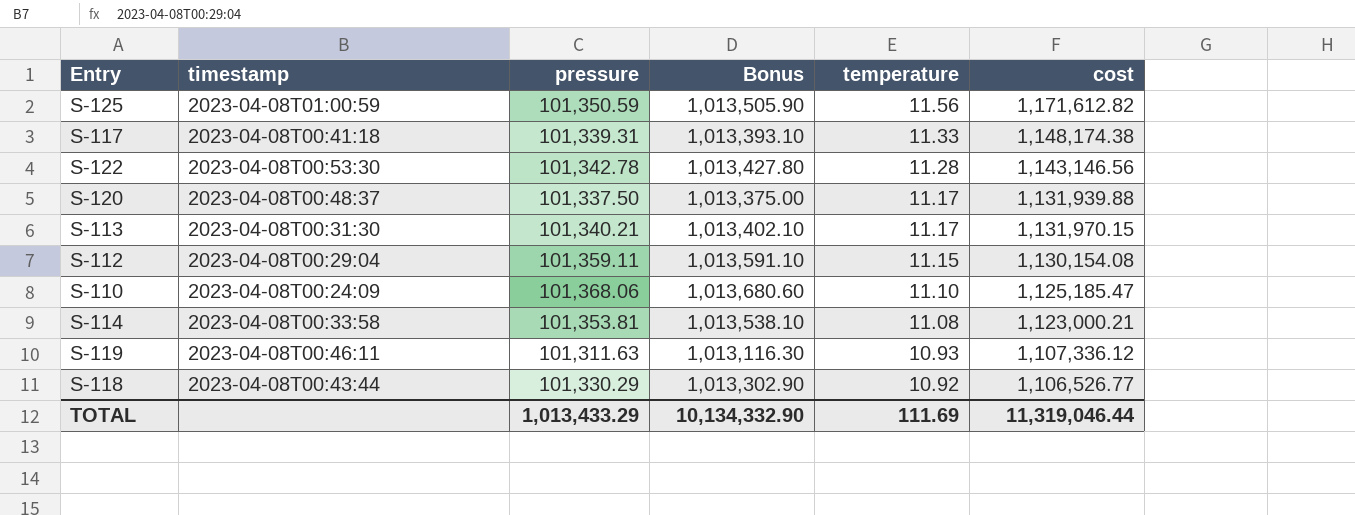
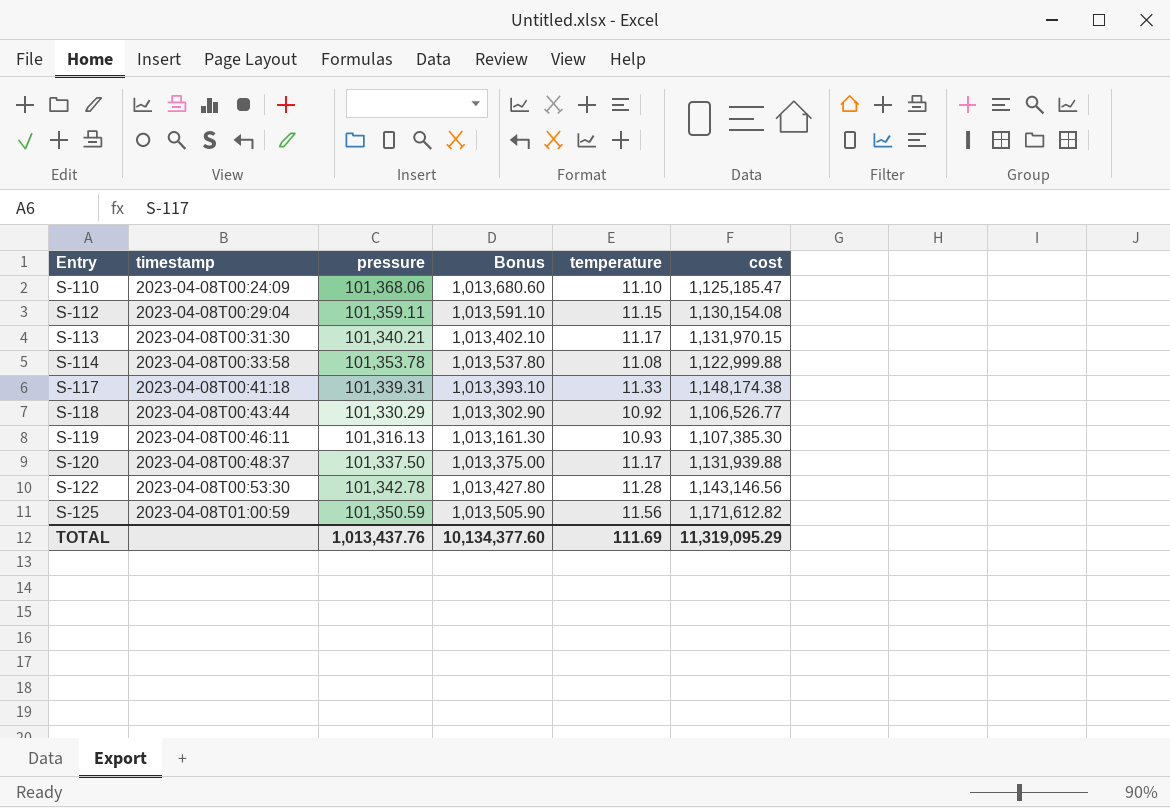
row order: temperature descending -> Entry ascending
S-114 | pressure: 101,353.81 -> 101,353.78
S-114 | Bonus: 1,013,538.10 -> 1,013,537.80
S-114 | cost: 1,123,000.21 -> 1,122,999.88
S-119 | pressure: 101,311.63 -> 101,316.13
S-119 | Bonus: 1,013,116.30 -> 1,013,161.30
S-119 | cost: 1,107,336.12 -> 1,107,385.30
TOTAL | pressure: 1,013,433.29 -> 1,013,437.76
TOTAL | Bonus: 10,134,332.90 -> 10,134,377.60
TOTAL | cost: 11,319,046.44 -> 11,319,095.29

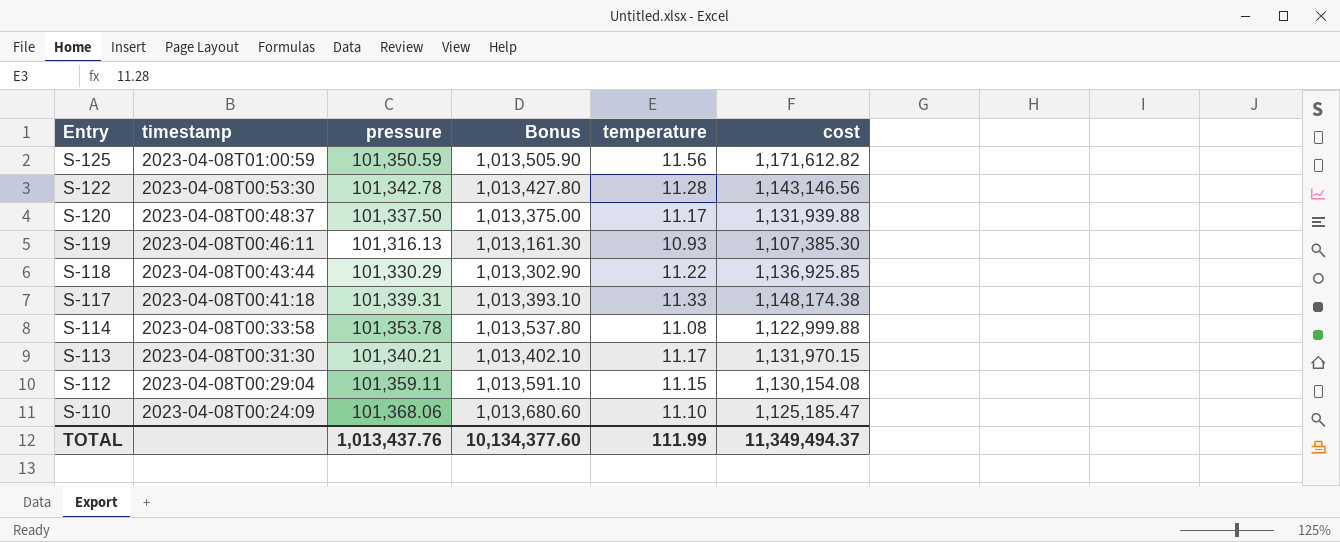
row order: Entry ascending -> Entry descending
S-118 | temperature: 10.92 -> 11.22
S-118 | cost: 1,106,526.77 -> 1,136,925.85
TOTAL | temperature: 111.69 -> 111.99
TOTAL | cost: 11,319,095.29 -> 11,349,494.37

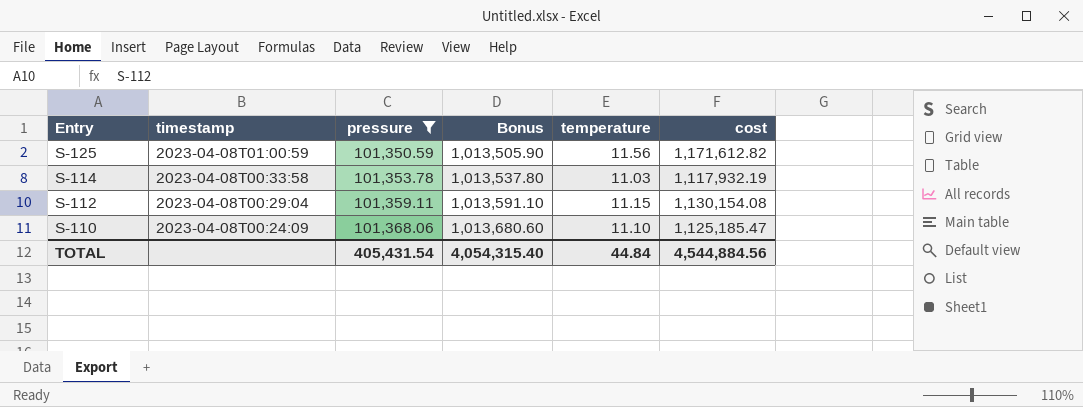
filter: none -> pressure >= 101,350.59
S-114 | temperature: 11.08 -> 11.03
S-114 | cost: 1,122,999.88 -> 1,117,932.19
TOTAL | pressure: 1,013,437.76 -> 405,431.54
TOTAL | Bonus: 10,134,377.60 -> 4,054,315.40
TOTAL | temperature: 111.99 -> 44.84
TOTAL | cost: 11,349,494.37 -> 4,544,884.56

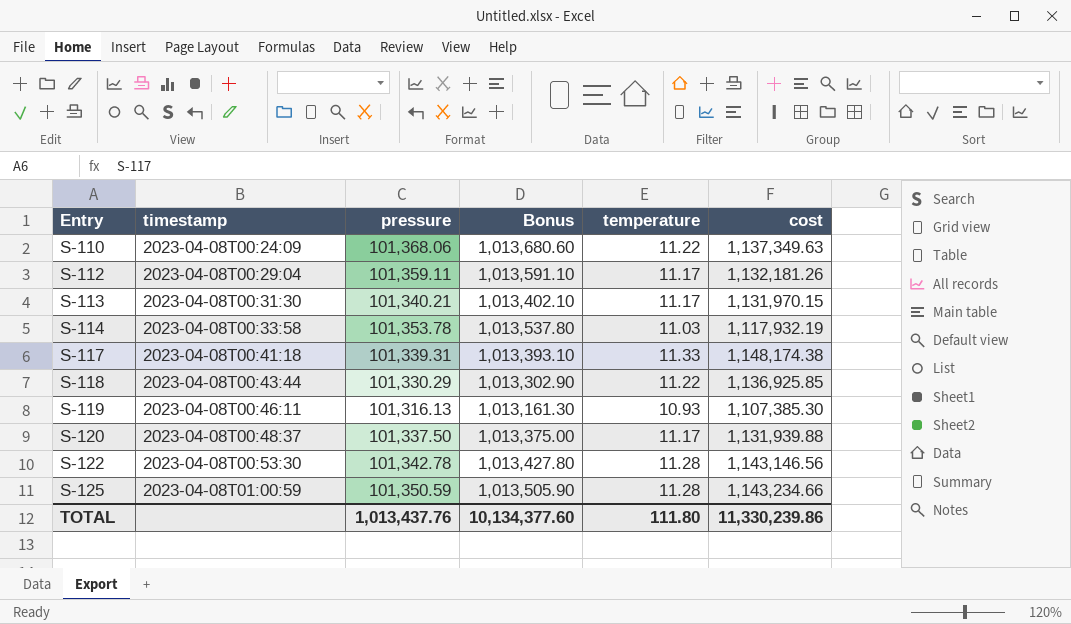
filter: pressure >= 101,350.59 -> none
row order: Entry descending -> Entry ascending
S-110 | temperature: 11.10 -> 11.22
S-110 | cost: 1,125,185.47 -> 1,137,349.63
S-112 | temperature: 11.15 -> 11.17
S-112 | cost: 1,130,154.08 -> 1,132,181.26
S-125 | temperature: 11.56 -> 11.28
S-125 | cost: 1,171,612.82 -> 1,143,234.66
TOTAL | pressure: 405,431.54 -> 1,013,437.76
TOTAL | Bonus: 4,054,315.40 -> 10,134,377.60
TOTAL | temperature: 44.84 -> 111.80
TOTAL | cost: 4,544,884.56 -> 11,330,239.86

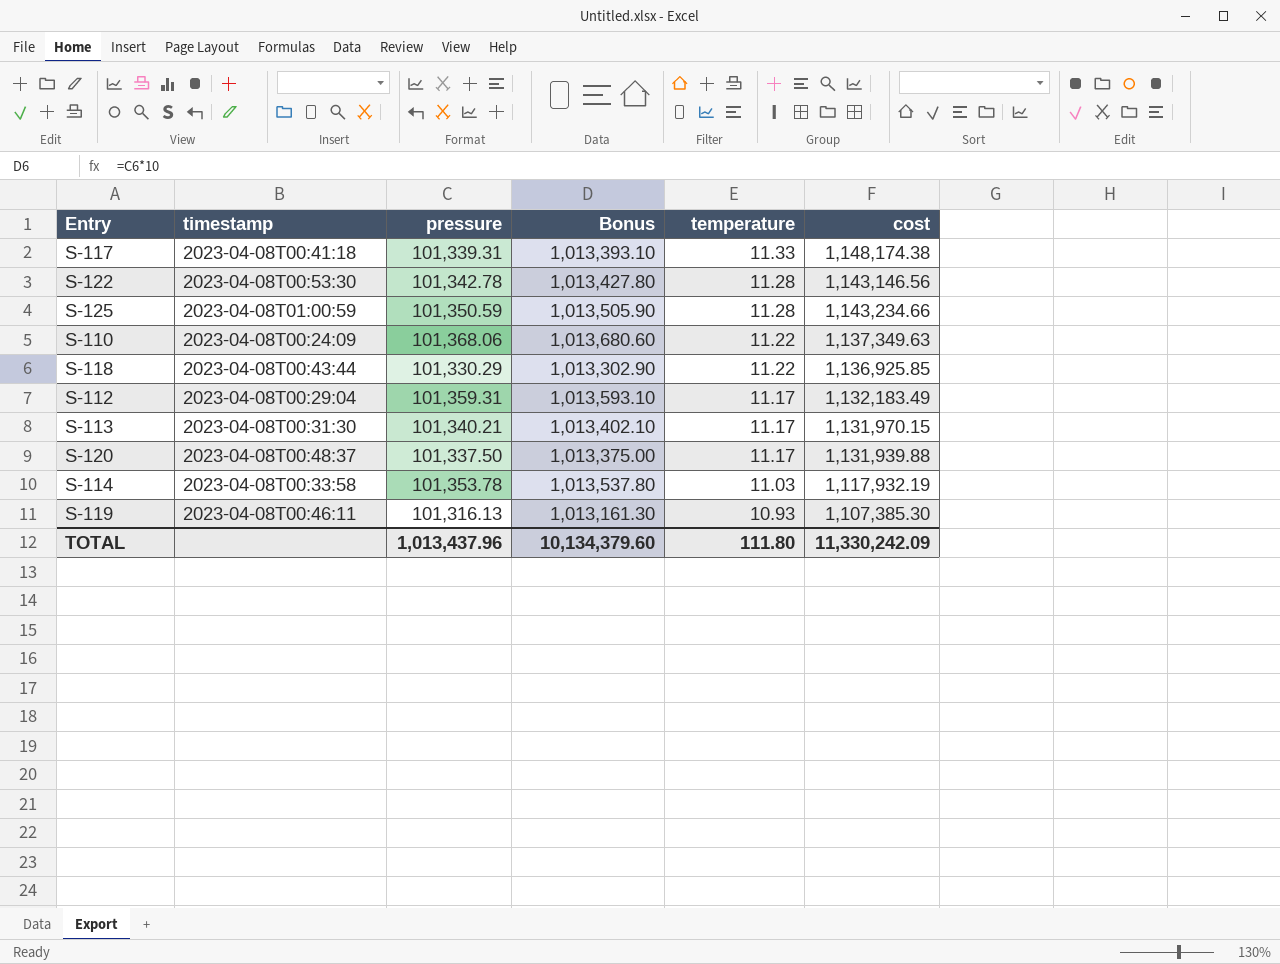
row order: Entry ascending -> temperature descending
S-112 | pressure: 101,359.11 -> 101,359.31
S-112 | Bonus: 1,013,591.10 -> 1,013,593.10
S-112 | cost: 1,132,181.26 -> 1,132,183.49
TOTAL | pressure: 1,013,437.76 -> 1,013,437.96
TOTAL | Bonus: 10,134,377.60 -> 10,134,379.60
TOTAL | cost: 11,330,239.86 -> 11,330,242.09

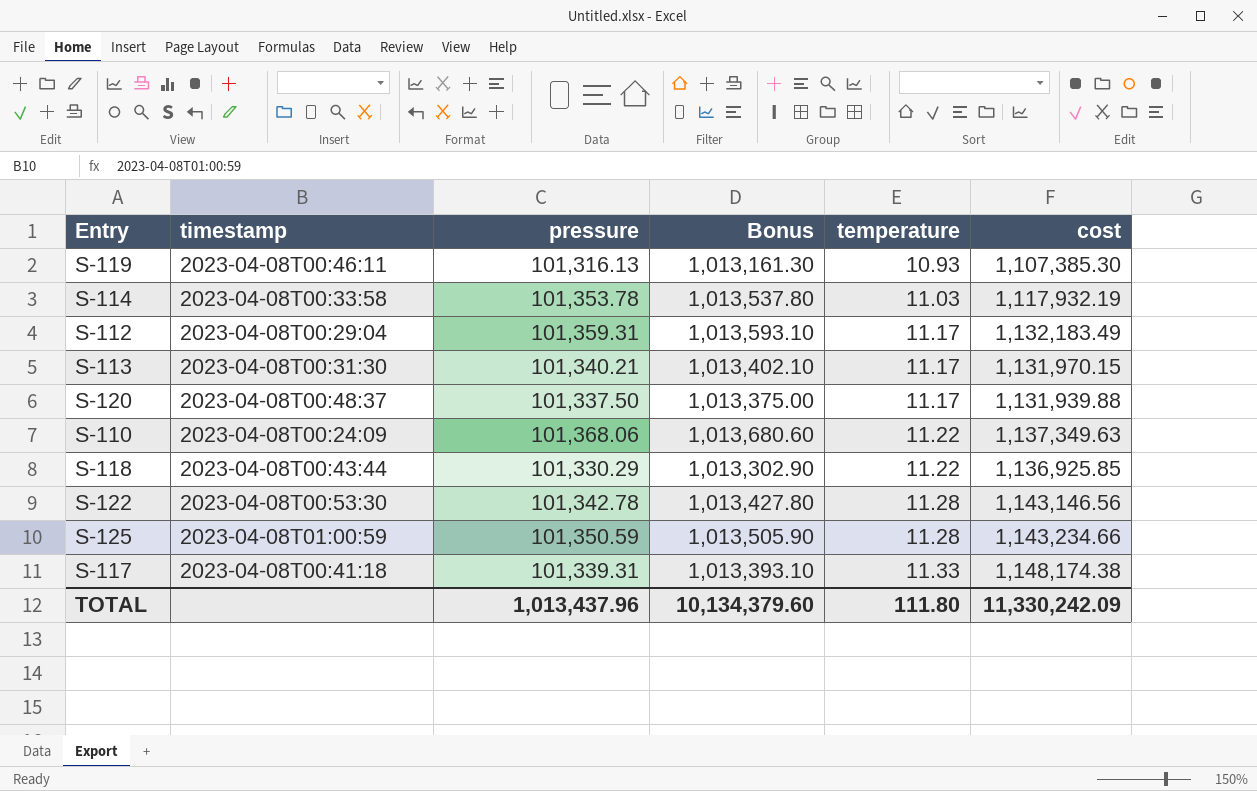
row order: temperature descending -> temperature ascending

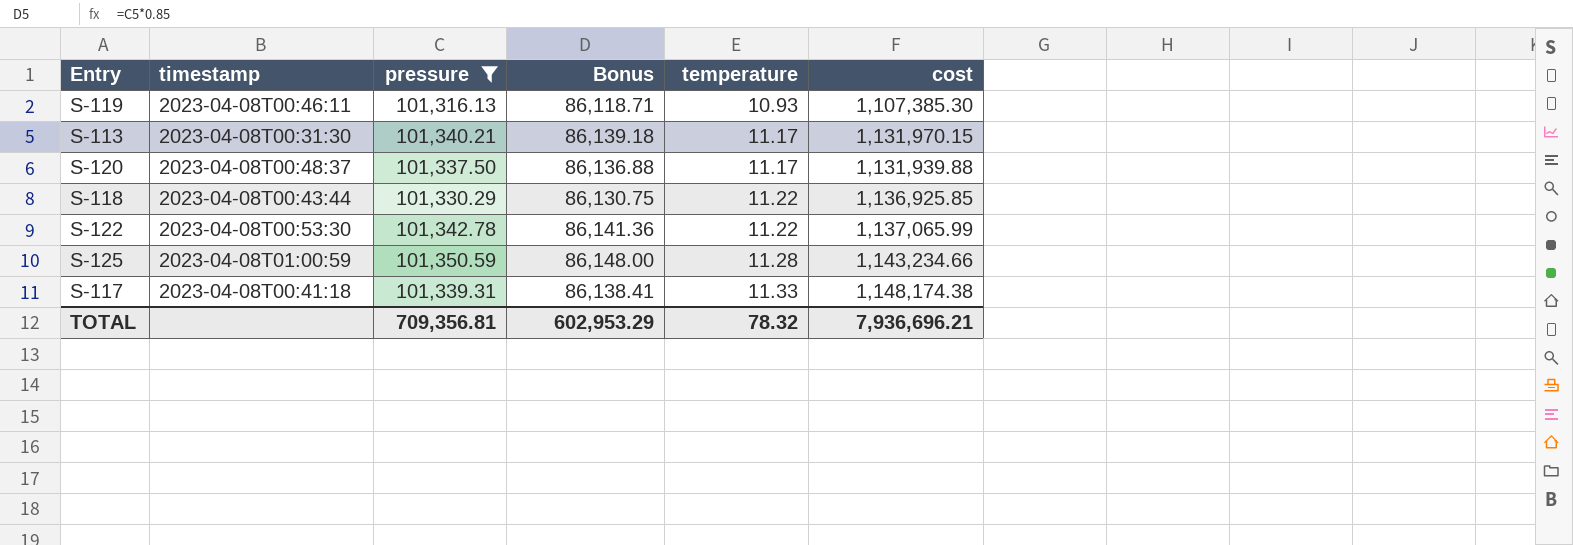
filter: none -> pressure <= 101,350.59
column Bonus | formula: [pressure] * 10 -> [pressure] * 0.85
S-122 | temperature: 11.28 -> 11.22
S-122 | cost: 1,143,146.56 -> 1,137,065.99
TOTAL | pressure: 1,013,437.96 -> 709,356.81
TOTAL | Bonus: 10,134,379.60 -> 602,953.29
TOTAL | temperature: 111.80 -> 78.32
TOTAL | cost: 11,330,242.09 -> 7,936,696.21

